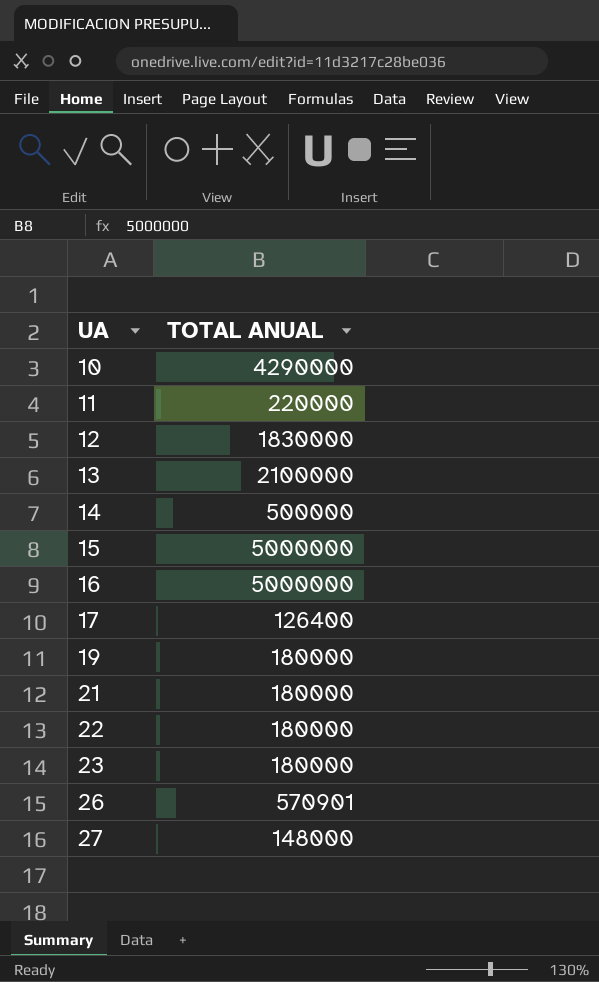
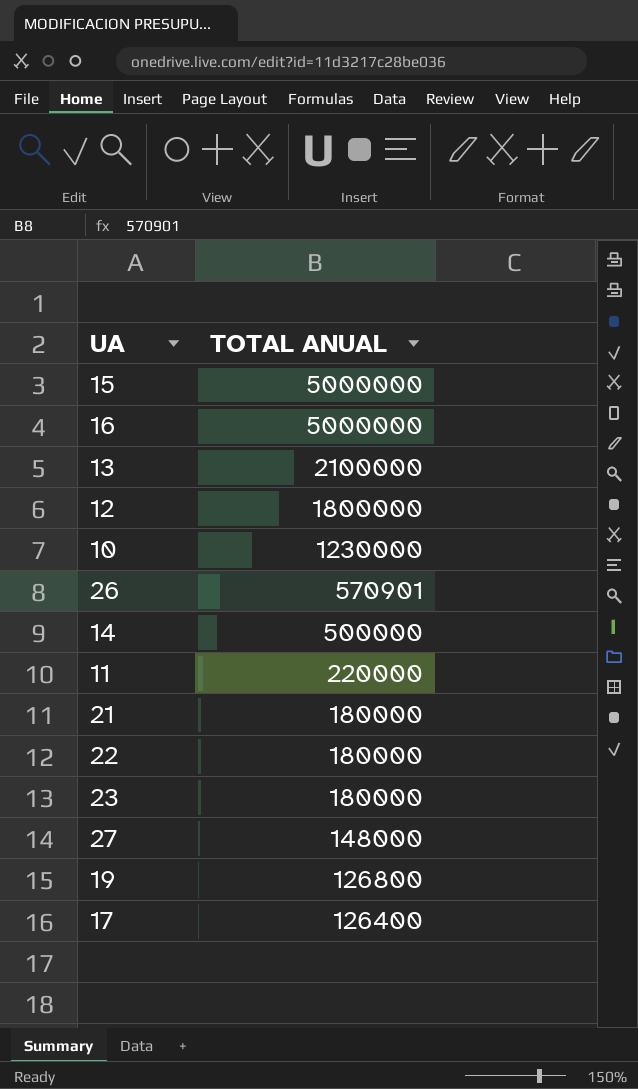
row order: UA ascending -> TOTAL ANUAL descending
12 | TOTAL ANUAL: 1830000 -> 1800000
10 | TOTAL ANUAL: 4290000 -> 1230000
19 | TOTAL ANUAL: 180000 -> 126800

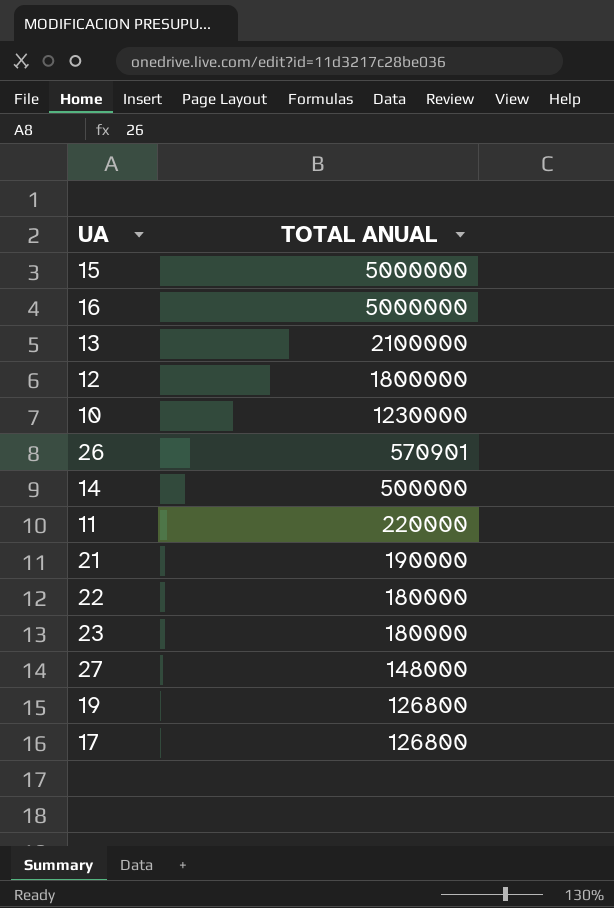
21 | TOTAL ANUAL: 180000 -> 190000
17 | TOTAL ANUAL: 126400 -> 126800

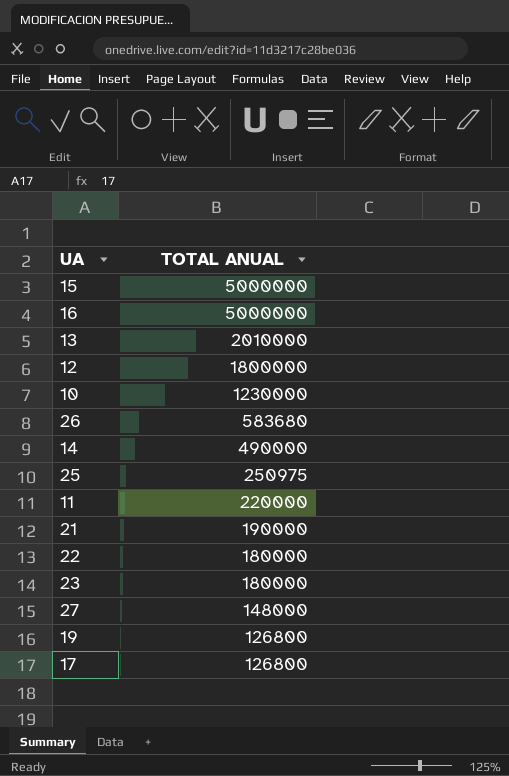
13 | TOTAL ANUAL: 2100000 -> 2010000
26 | TOTAL ANUAL: 570901 -> 583680
14 | TOTAL ANUAL: 500000 -> 490000
row 25: none -> 250975

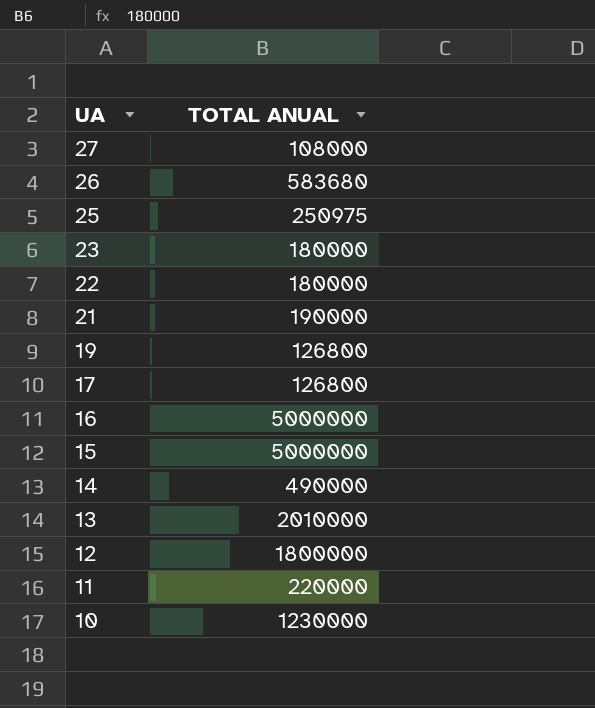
row order: TOTAL ANUAL descending -> UA descending
27 | TOTAL ANUAL: 148000 -> 108000

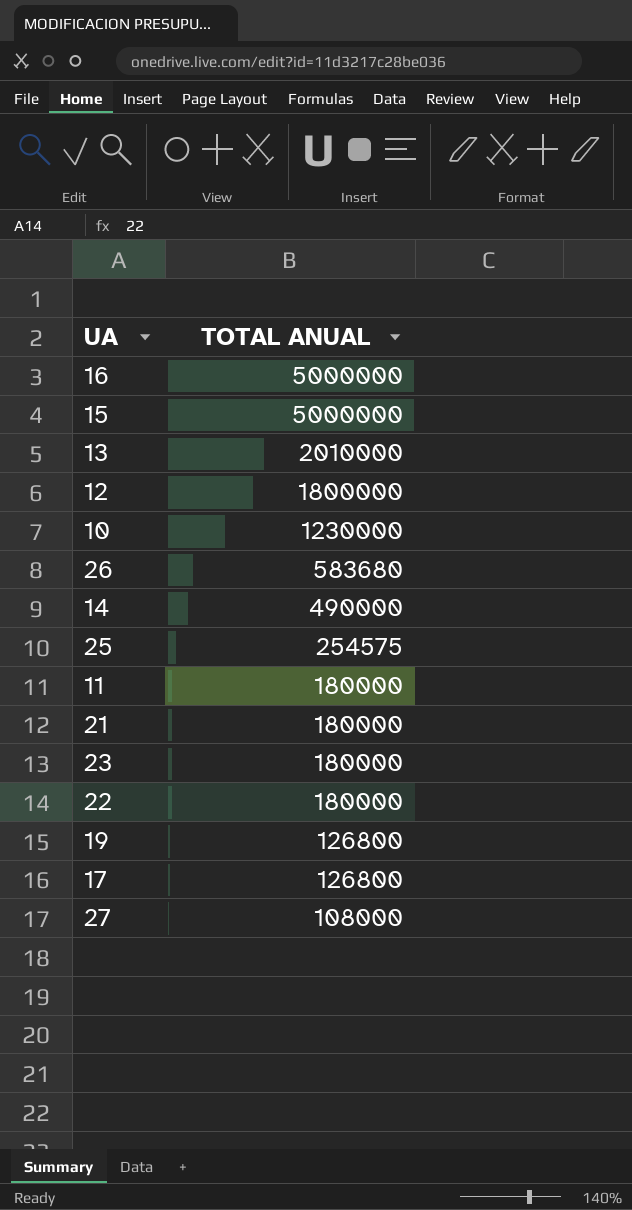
row order: UA descending -> TOTAL ANUAL descending
25 | TOTAL ANUAL: 250975 -> 254575
11 | TOTAL ANUAL: 220000 -> 180000
21 | TOTAL ANUAL: 190000 -> 180000

